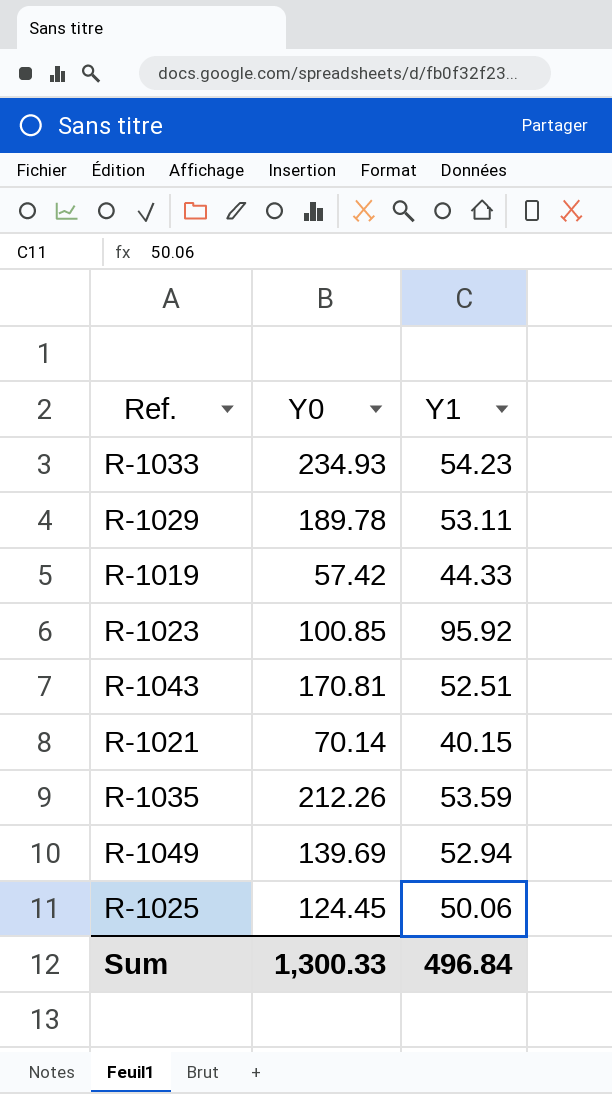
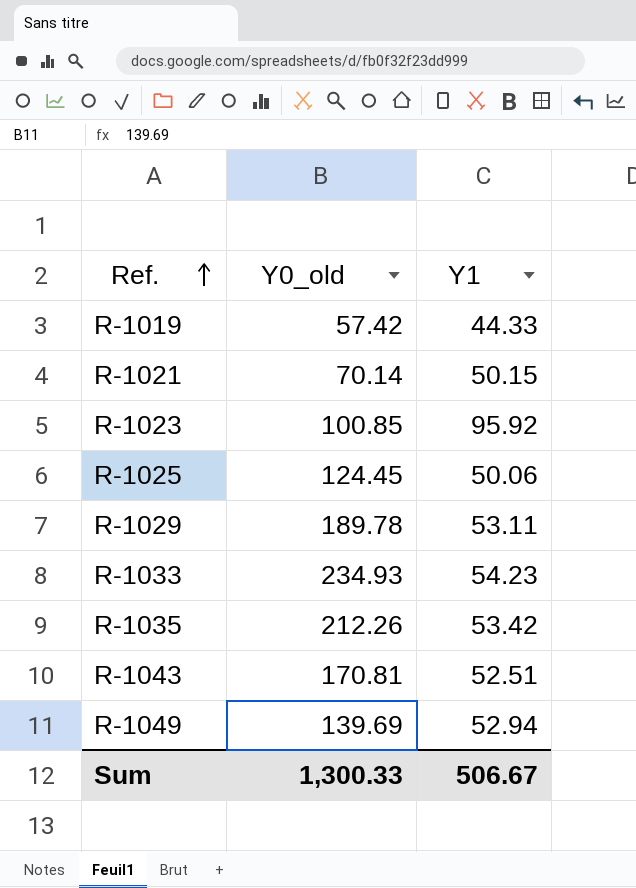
row order: none -> Ref. ascending
column name: Y0 -> Y0_old
R-1021 | Y1: 40.15 -> 50.15
R-1035 | Y1: 53.59 -> 53.42
Sum | Y1: 496.84 -> 506.67

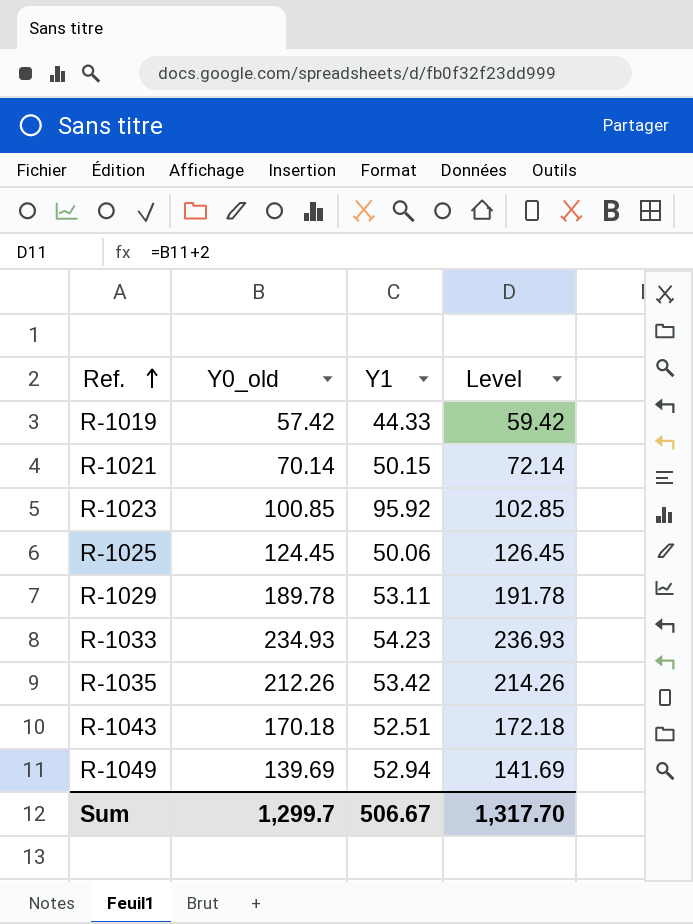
column Level | formula: none -> [Y0_old] + 2
R-1043 | Y0_old: 170.81 -> 170.18
Sum | Y0_old: 1,300.33 -> 1,299.7

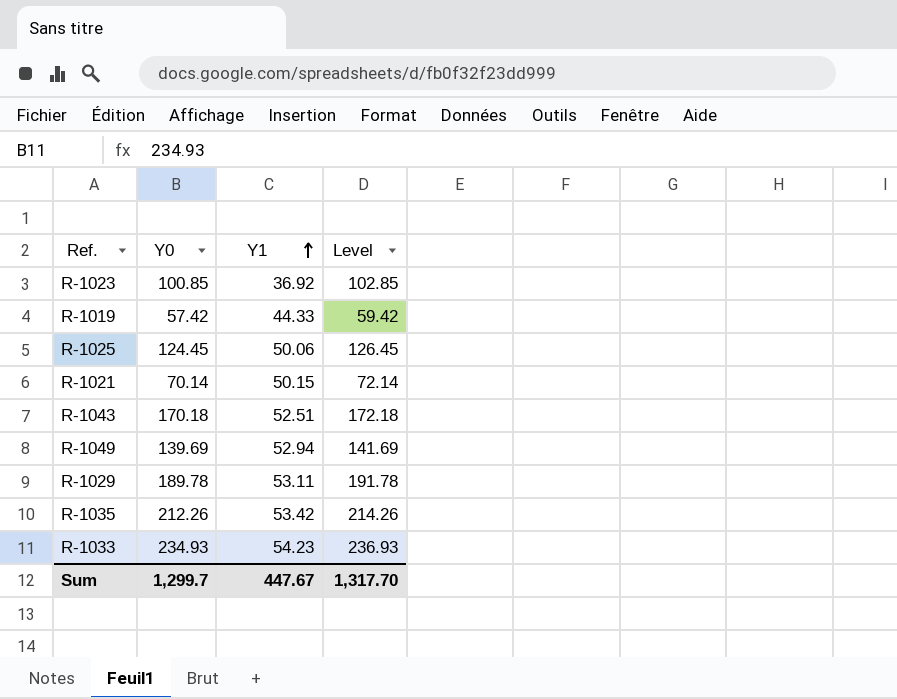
row order: Ref. ascending -> Y1 ascending
column name: Y0_old -> Y0
R-1023 | Y1: 95.92 -> 36.92
Sum | Y1: 506.67 -> 447.67

